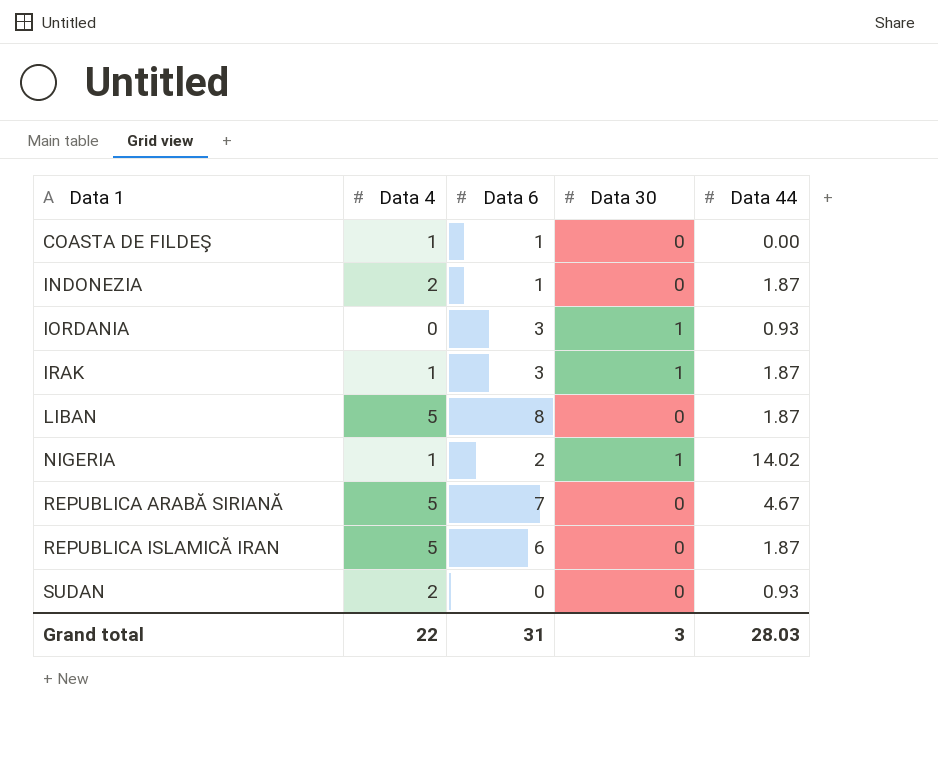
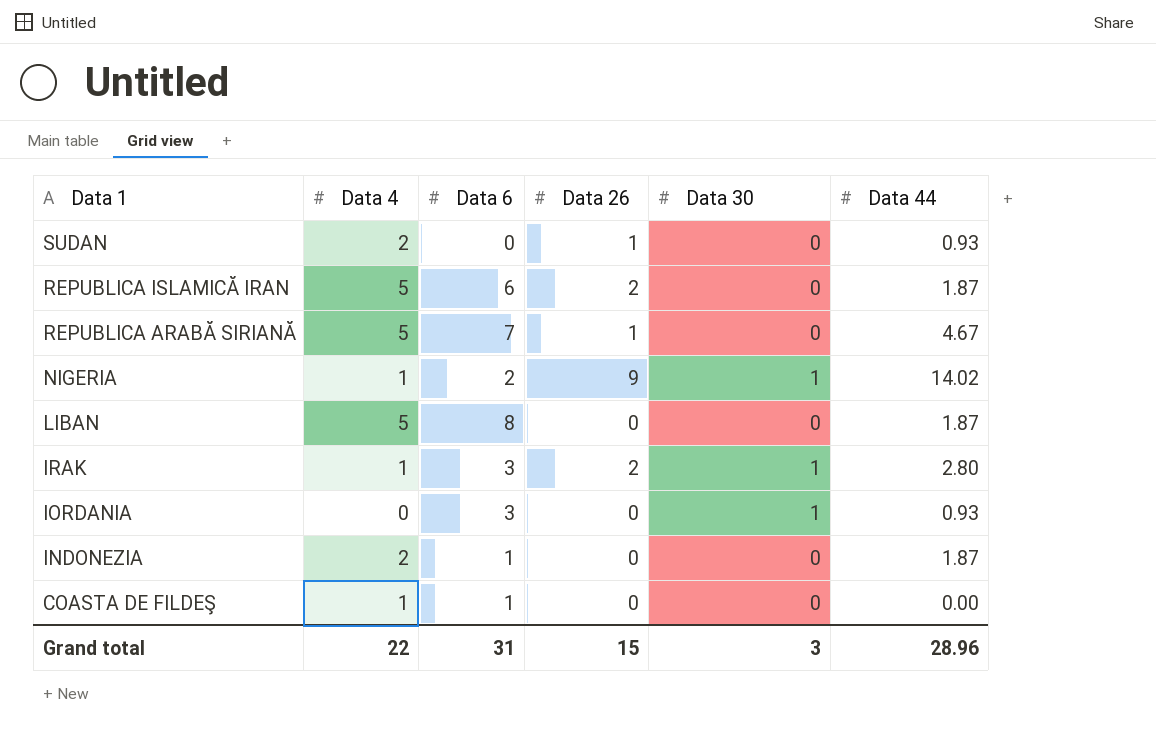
row order: Data 1 ascending -> Data 1 descending
column Data 26 | position: none -> 4
IRAK | Data 44: 1.87 -> 2.80
Grand total | Data 44: 28.03 -> 28.96

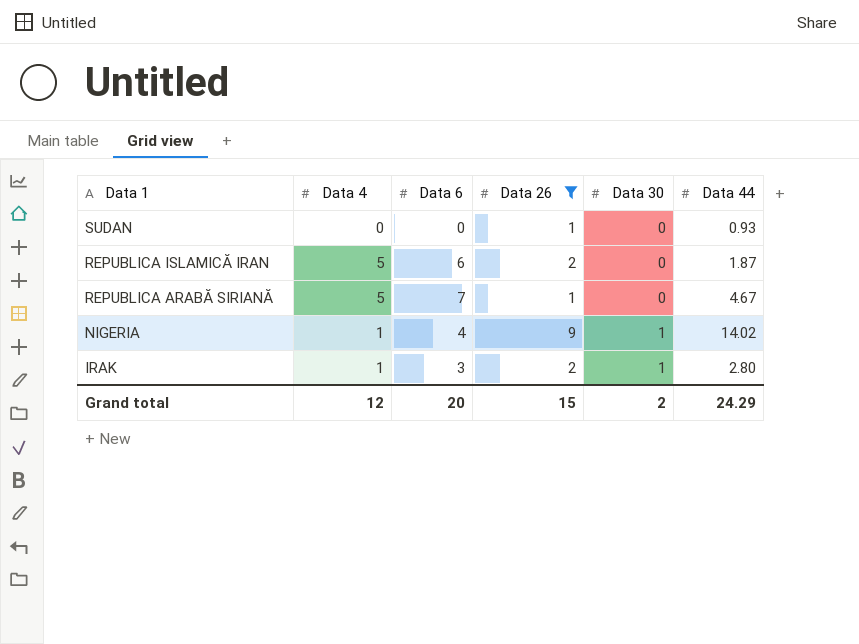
filter: none -> Data 26 != 0
SUDAN | Data 4: 2 -> 0
NIGERIA | Data 6: 2 -> 4
Grand total | Data 4: 22 -> 12
Grand total | Data 6: 31 -> 20
Grand total | Data 30: 3 -> 2
Grand total | Data 44: 28.96 -> 24.29

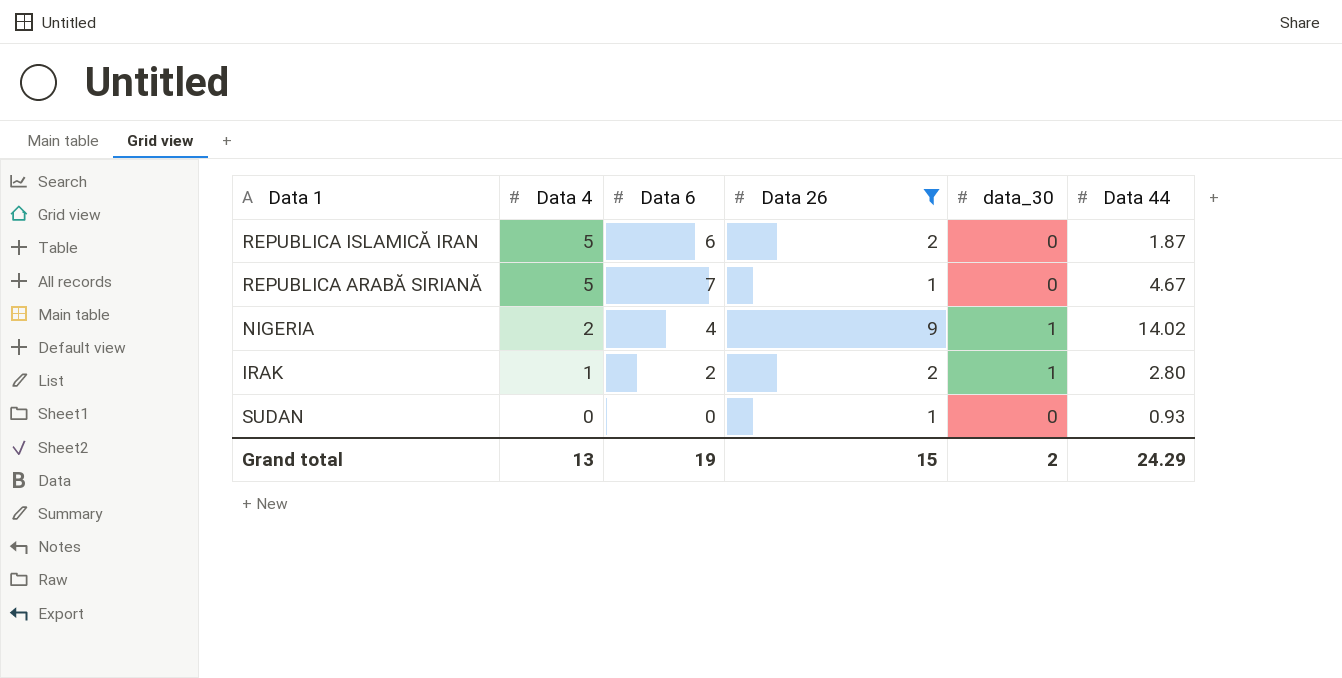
row order: Data 1 descending -> Data 4 descending
column name: Data 30 -> data_30
NIGERIA | Data 4: 1 -> 2
IRAK | Data 6: 3 -> 2
Grand total | Data 4: 12 -> 13
Grand total | Data 6: 20 -> 19

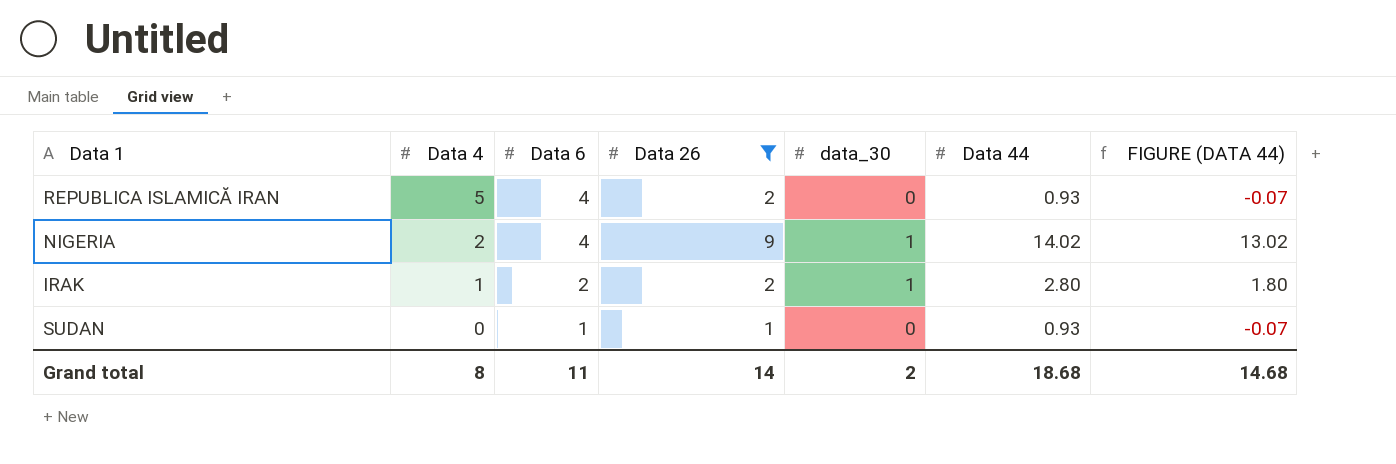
column FIGURE (DATA 44) | formula: none -> [Data 44] - 1
row REPUBLICA ARABĂ SIRIANĂ: 5 | 7 | 1 | 0 | 4.67 -> none
REPUBLICA ISLAMICĂ IRAN | Data 6: 6 -> 4
REPUBLICA ISLAMICĂ IRAN | Data 44: 1.87 -> 0.93
SUDAN | Data 6: 0 -> 1
Grand total | Data 4: 13 -> 8
Grand total | Data 6: 19 -> 11
Grand total | Data 26: 15 -> 14
Grand total | Data 44: 24.29 -> 18.68

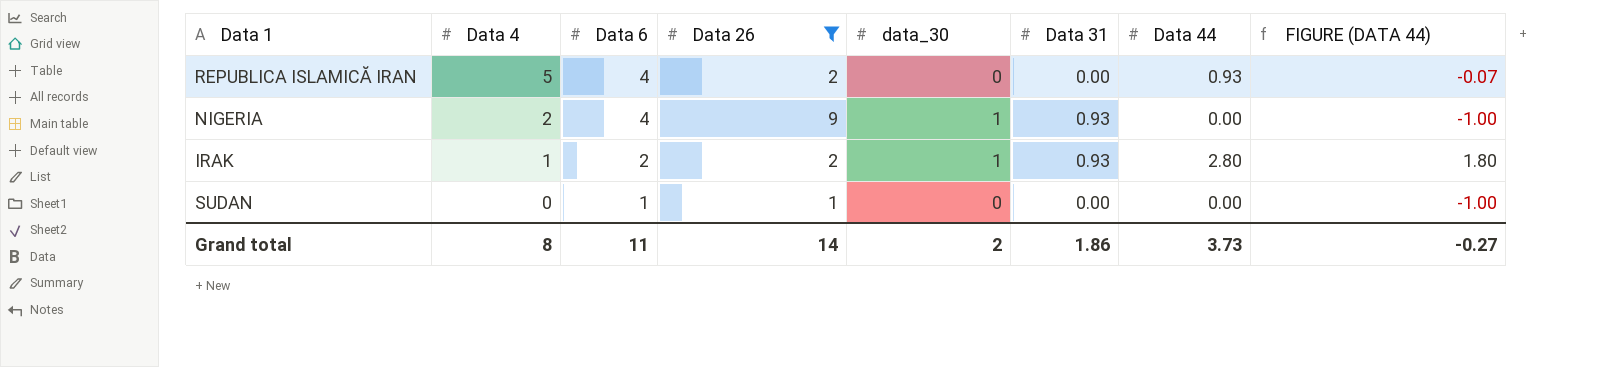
column Data 31 | position: none -> 6
NIGERIA | Data 44: 14.02 -> 0.00
NIGERIA | FIGURE (DATA 44): 13.02 -> -1.00
SUDAN | Data 44: 0.93 -> 0.00
SUDAN | FIGURE (DATA 44): -0.07 -> -1.00
Grand total | Data 44: 18.68 -> 3.73
Grand total | FIGURE (DATA 44): 14.68 -> -0.27

